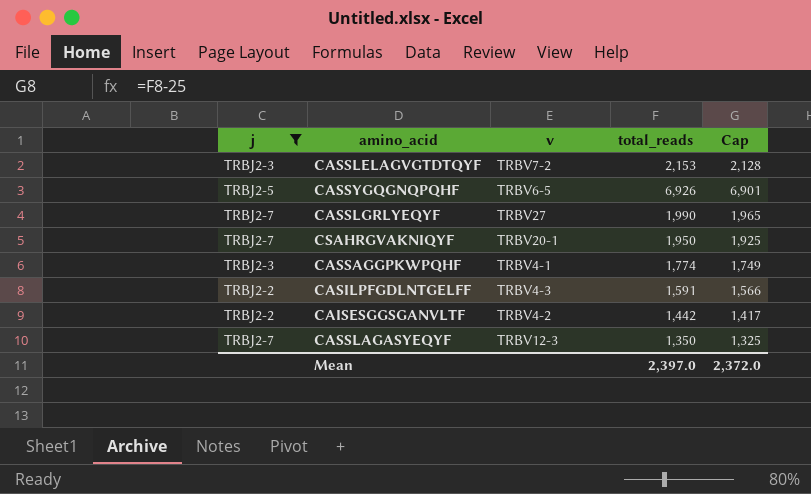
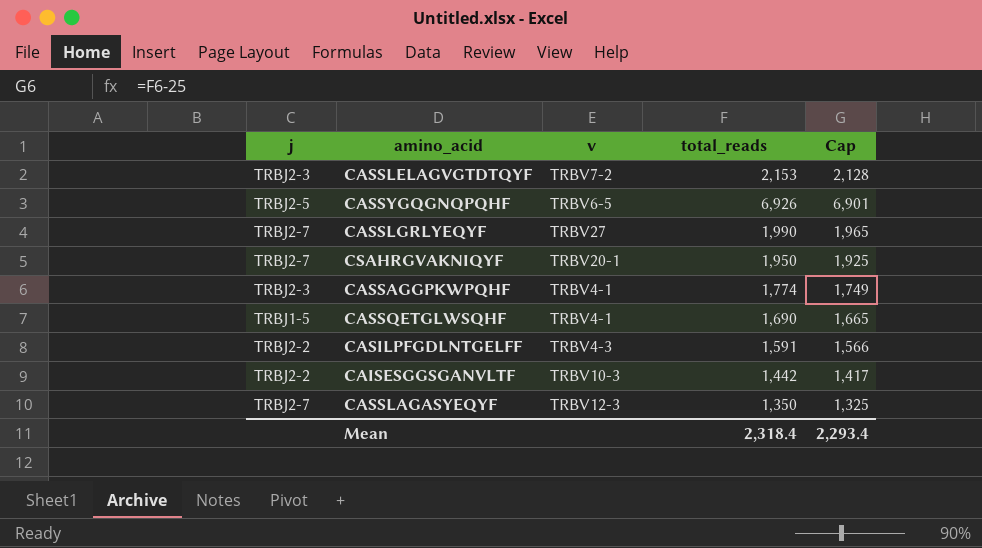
filter: j != TRBJ1-5 -> none
CAISESGGSGANVLTF | v: TRBV4-2 -> TRBV10-3
Mean | total_reads: 2,397.0 -> 2,318.4
Mean | Cap: 2,372.0 -> 2,293.4

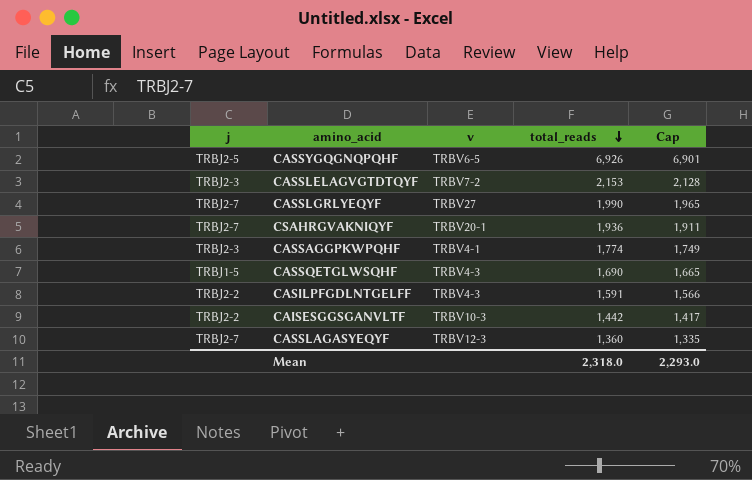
row order: none -> total_reads descending
CSAHRGVAKNIQYF | total_reads: 1,950 -> 1,936
CSAHRGVAKNIQYF | Cap: 1,925 -> 1,911
CASSQETGLWSQHF | v: TRBV4-1 -> TRBV4-3
CASSLAGASYEQYF | total_reads: 1,350 -> 1,360
CASSLAGASYEQYF | Cap: 1,325 -> 1,335
Mean | total_reads: 2,318.4 -> 2,318.0
Mean | Cap: 2,293.4 -> 2,293.0

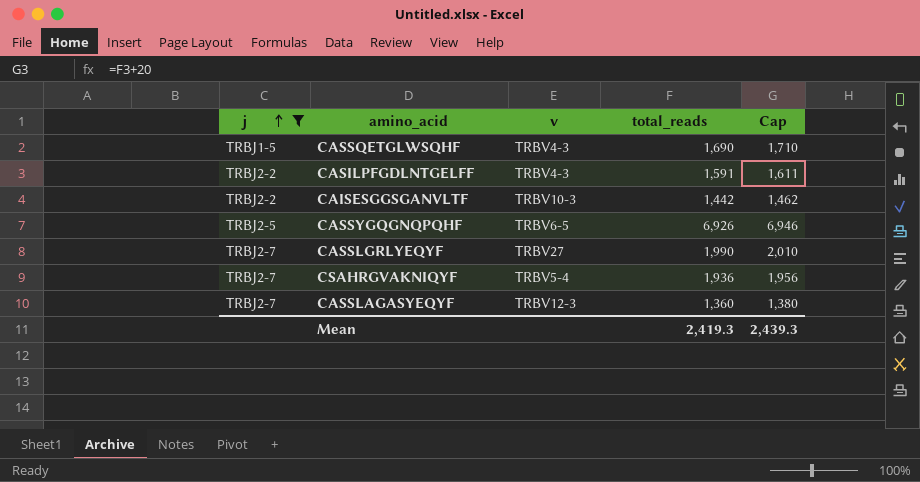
filter: none -> j != TRBJ2-3
row order: total_reads descending -> j ascending
column Cap | formula: [total_reads] - 25 -> [total_reads] + 20
CSAHRGVAKNIQYF | v: TRBV20-1 -> TRBV5-4
Mean | total_reads: 2,318.0 -> 2,419.3
Mean | Cap: 2,293.0 -> 2,439.3

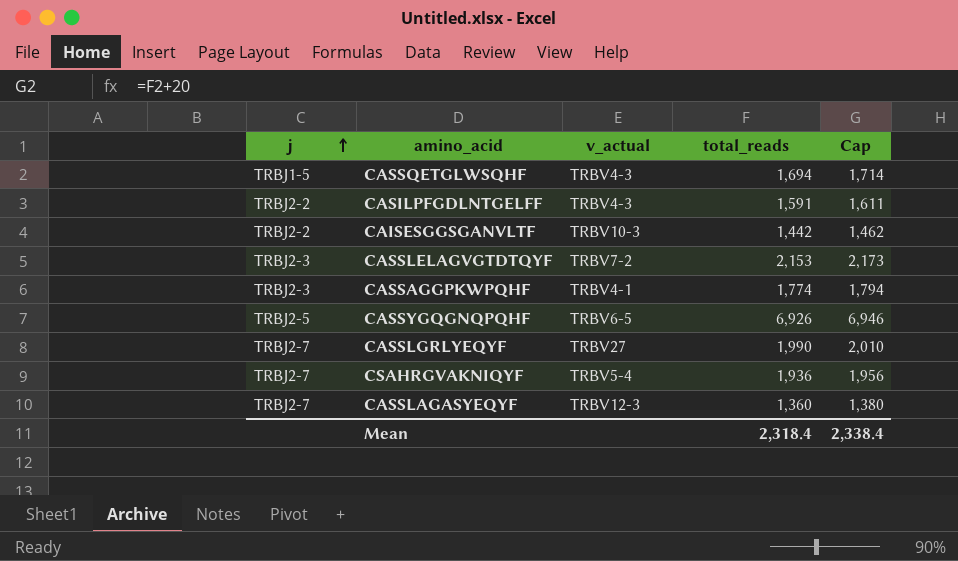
filter: j != TRBJ2-3 -> none
column name: v -> v_actual
CASSQETGLWSQHF | total_reads: 1,690 -> 1,694
CASSQETGLWSQHF | Cap: 1,710 -> 1,714
Mean | total_reads: 2,419.3 -> 2,318.4
Mean | Cap: 2,439.3 -> 2,338.4

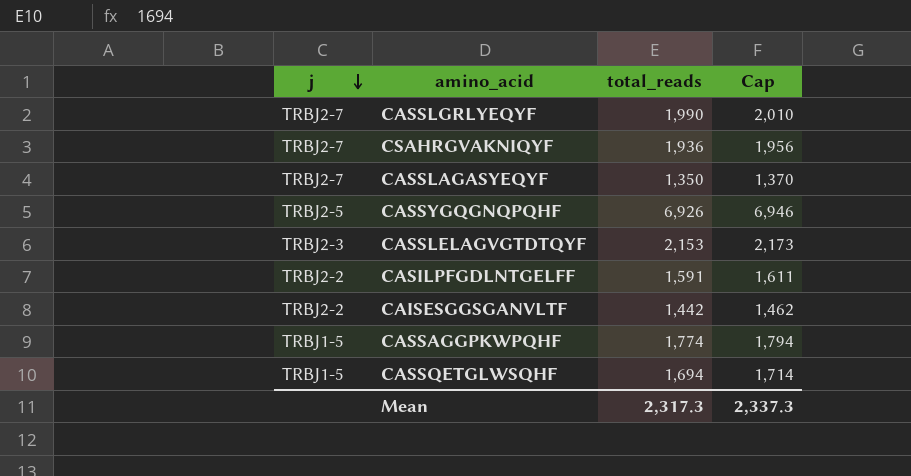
row order: j ascending -> j descending
column v_actual | position: 3 -> none
CASSLAGASYEQYF | total_reads: 1,360 -> 1,350
CASSLAGASYEQYF | Cap: 1,380 -> 1,370
CASSAGGPKWPQHF | j: TRBJ2-3 -> TRBJ1-5
Mean | total_reads: 2,318.4 -> 2,317.3
Mean | Cap: 2,338.4 -> 2,337.3

